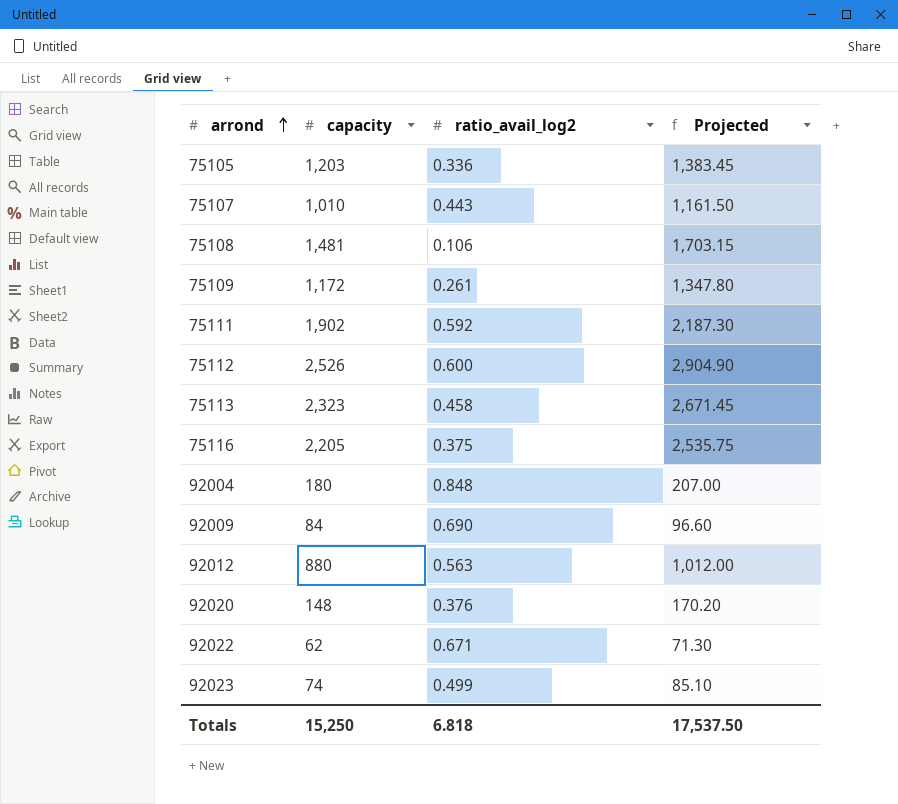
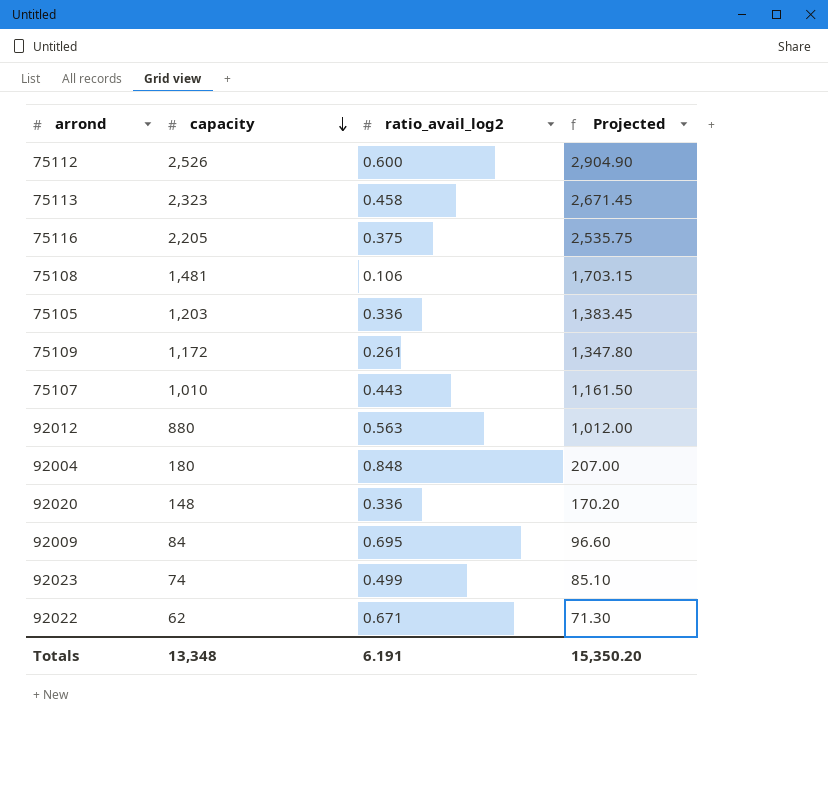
row order: arrond ascending -> capacity descending
row 75111: 1,902 | 0.592 | 2,187.30 -> none
92020 | ratio_avail_log2: 0.376 -> 0.336
92009 | ratio_avail_log2: 0.690 -> 0.695
Totals | capacity: 15,250 -> 13,348
Totals | ratio_avail_log2: 6.818 -> 6.191
Totals | Projected: 17,537.50 -> 15,350.20

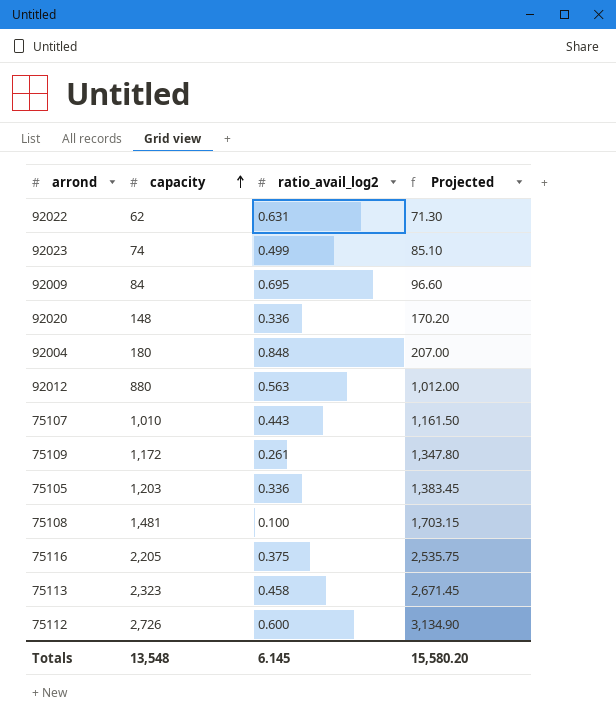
row order: capacity descending -> capacity ascending
92022 | ratio_avail_log2: 0.671 -> 0.631
75108 | ratio_avail_log2: 0.106 -> 0.100
75112 | capacity: 2,526 -> 2,726
75112 | Projected: 2,904.90 -> 3,134.90
Totals | capacity: 13,348 -> 13,548
Totals | ratio_avail_log2: 6.191 -> 6.145
Totals | Projected: 15,350.20 -> 15,580.20

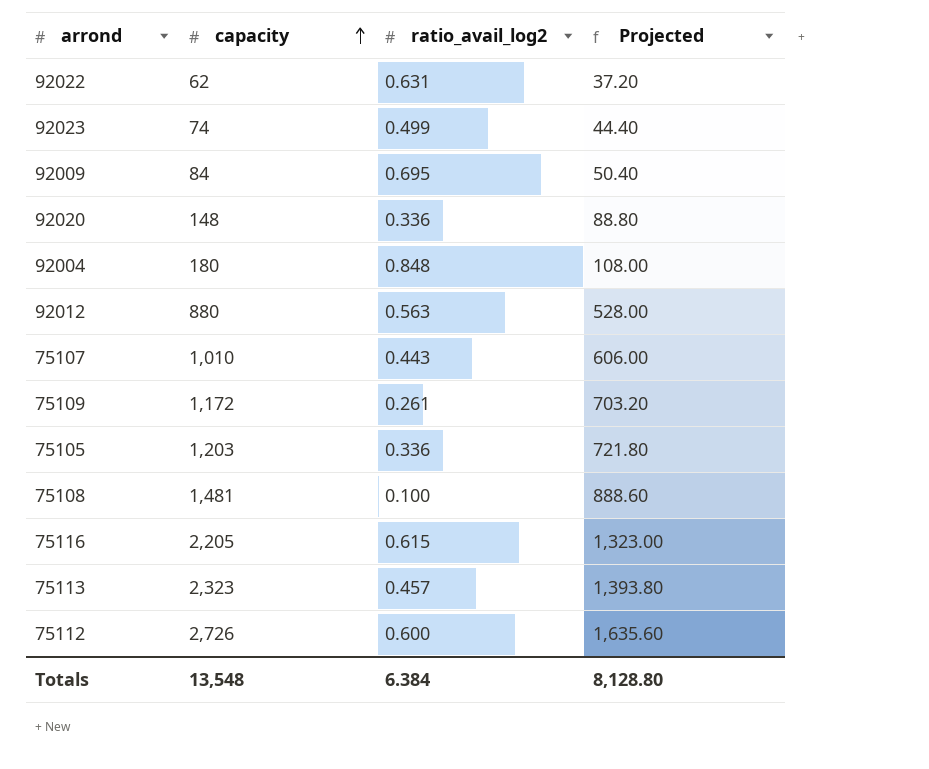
column Projected | formula: [capacity] * 1.15 -> [capacity] * 0.6
75116 | ratio_avail_log2: 0.375 -> 0.615
75113 | ratio_avail_log2: 0.458 -> 0.457
Totals | ratio_avail_log2: 6.145 -> 6.384
Totals | Projected: 15,580.20 -> 8,128.80

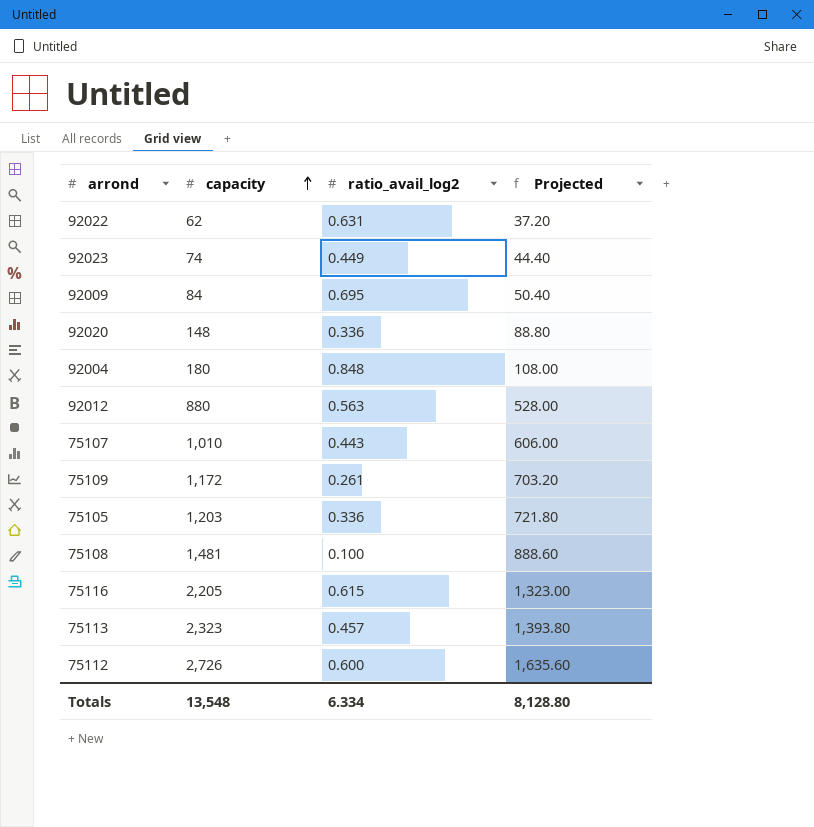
92023 | ratio_avail_log2: 0.499 -> 0.449
Totals | ratio_avail_log2: 6.384 -> 6.334

